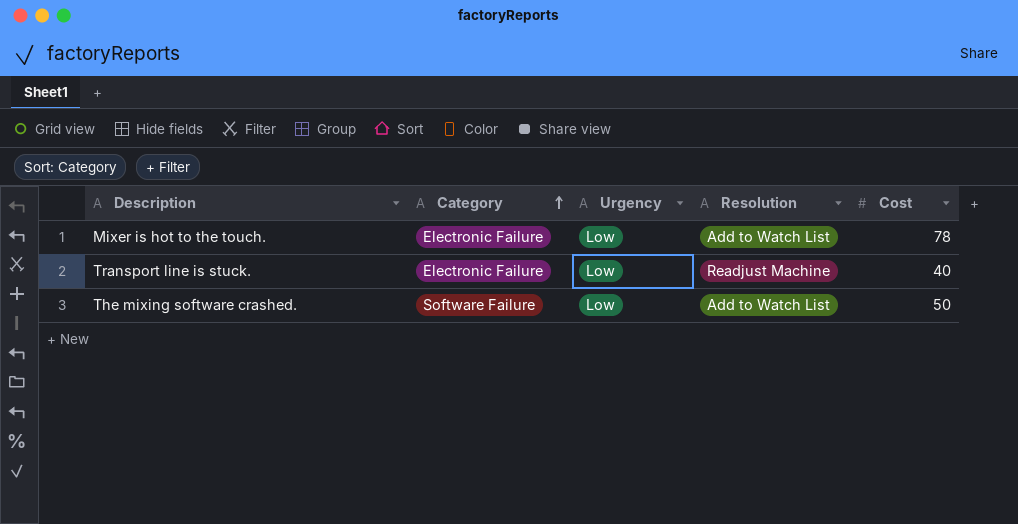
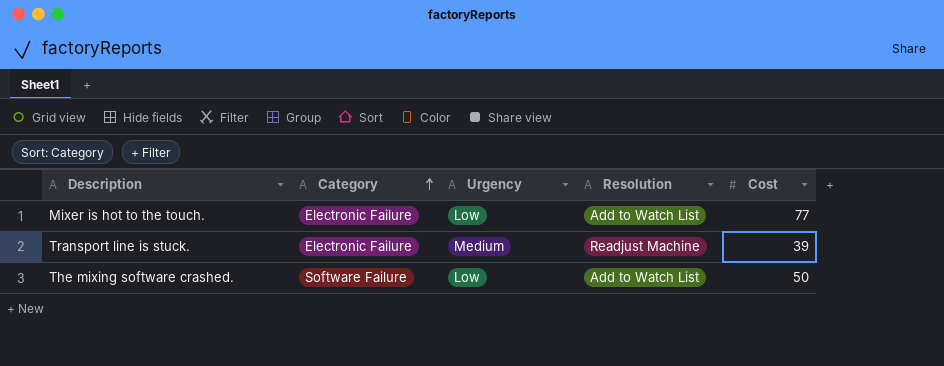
Mixer is hot to the touch. | Cost: 78 -> 77
Transport line is stuck. | Urgency: Low -> Medium
Transport line is stuck. | Cost: 40 -> 39

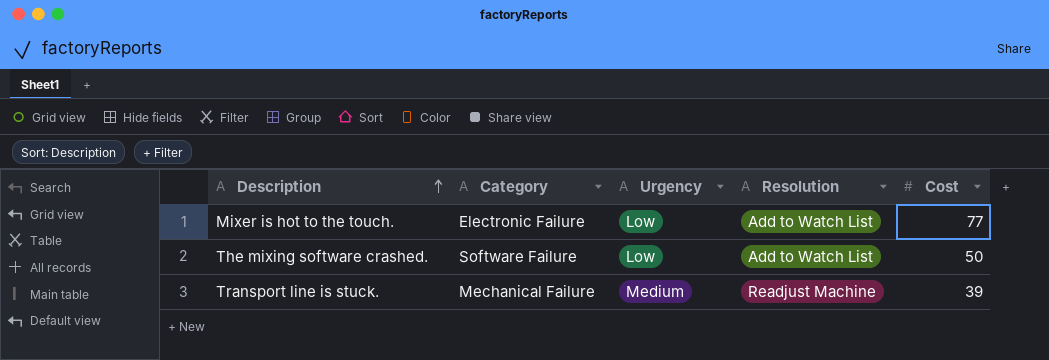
row order: Category ascending -> Description ascending
Transport line is stuck. | Category: Electronic Failure -> Mechanical Failure

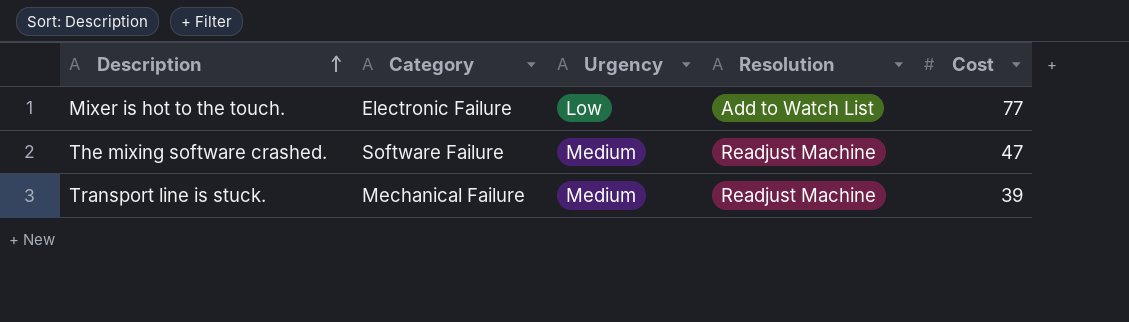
The mixing software crashed. | Urgency: Low -> Medium
The mixing software crashed. | Resolution: Add to Watch List -> Readjust Machine
The mixing software crashed. | Cost: 50 -> 47

